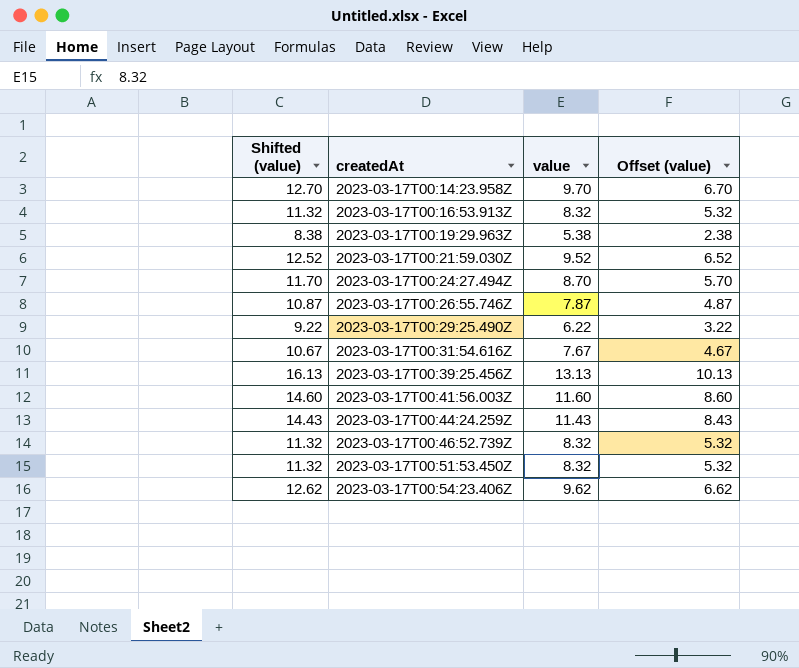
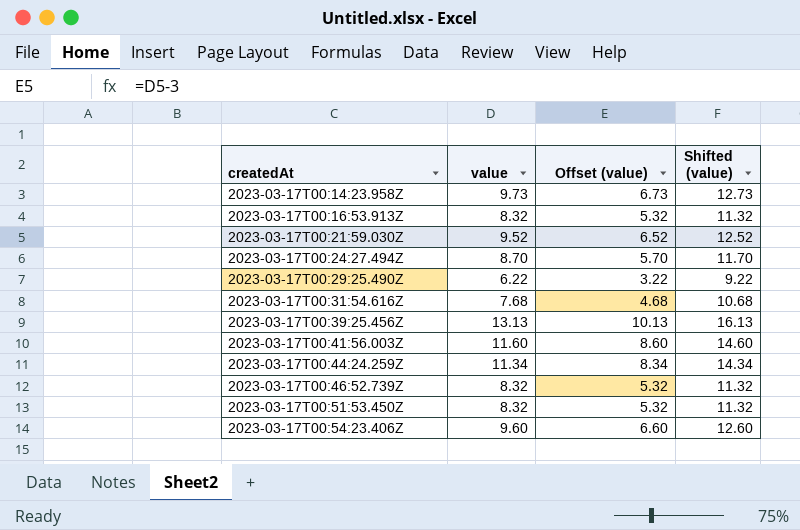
column Shifted (value) | position: 1 -> 4
row 2023-03-17T00:19:29.963Z: 8.38 | 5.38 | 2.38 -> none
row 2023-03-17T00:26:55.746Z: 10.87 | 7.87 | 4.87 -> none
2023-03-17T00:14:23.958Z | value: 9.70 -> 9.73
2023-03-17T00:14:23.958Z | Offset (value): 6.70 -> 6.73
2023-03-17T00:14:23.958Z | Shifted (value): 12.70 -> 12.73
2023-03-17T00:31:54.616Z | value: 7.67 -> 7.68
2023-03-17T00:31:54.616Z | Offset (value): 4.67 -> 4.68
2023-03-17T00:31:54.616Z | Shifted (value): 10.67 -> 10.68
2023-03-17T00:44:24.259Z | value: 11.43 -> 11.34
2023-03-17T00:44:24.259Z | Offset (value): 8.43 -> 8.34
2023-03-17T00:44:24.259Z | Shifted (value): 14.43 -> 14.34
2023-03-17T00:54:23.406Z | value: 9.62 -> 9.60
2023-03-17T00:54:23.406Z | Offset (value): 6.62 -> 6.60
2023-03-17T00:54:23.406Z | Shifted (value): 12.62 -> 12.60

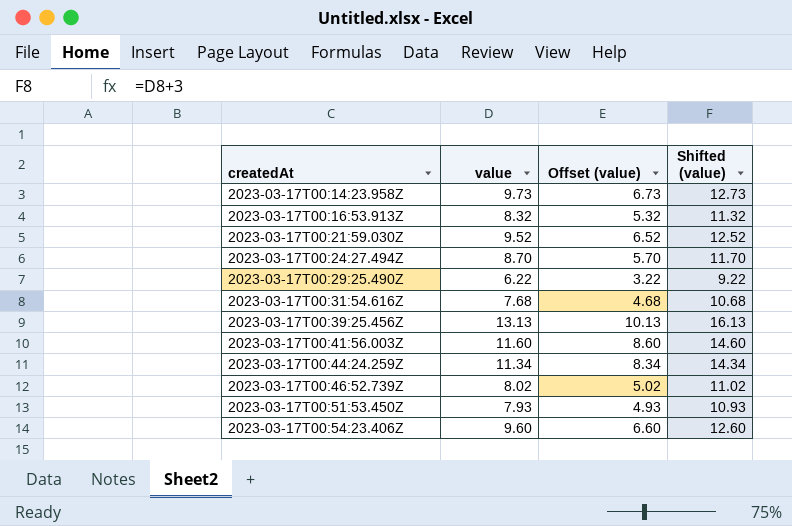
2023-03-17T00:46:52.739Z | value: 8.32 -> 8.02
2023-03-17T00:46:52.739Z | Offset (value): 5.32 -> 5.02
2023-03-17T00:46:52.739Z | Shifted (value): 11.32 -> 11.02
2023-03-17T00:51:53.450Z | value: 8.32 -> 7.93
2023-03-17T00:51:53.450Z | Offset (value): 5.32 -> 4.93
2023-03-17T00:51:53.450Z | Shifted (value): 11.32 -> 10.93

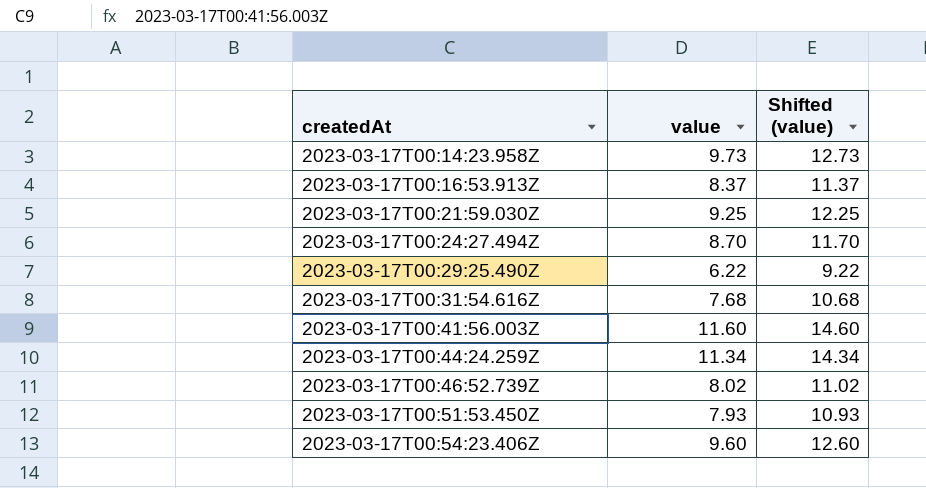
column Offset (value) | formula: [value] - 3 -> none
row 2023-03-17T00:39:25.456Z: 13.13 | 10.13 | 16.13 -> none
2023-03-17T00:16:53.913Z | value: 8.32 -> 8.37
2023-03-17T00:16:53.913Z | Shifted (value): 11.32 -> 11.37
2023-03-17T00:21:59.030Z | value: 9.52 -> 9.25
2023-03-17T00:21:59.030Z | Shifted (value): 12.52 -> 12.25

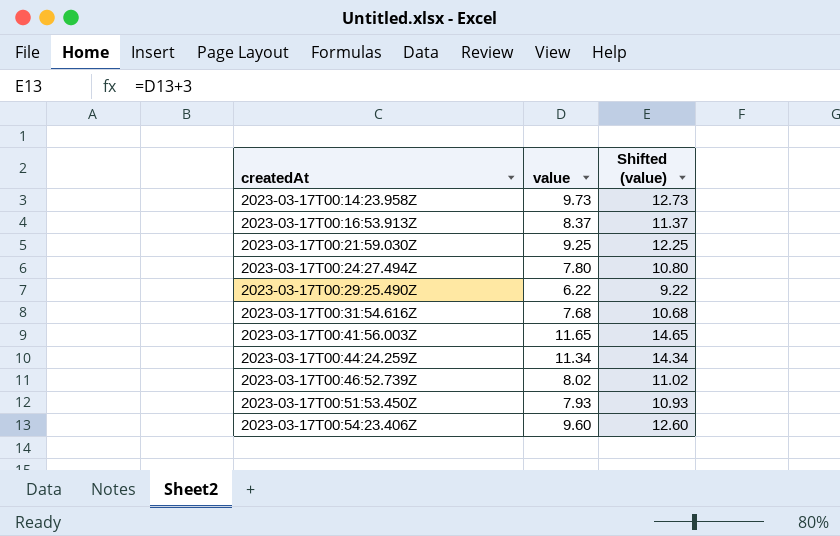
2023-03-17T00:24:27.494Z | value: 8.70 -> 7.80
2023-03-17T00:24:27.494Z | Shifted (value): 11.70 -> 10.80
2023-03-17T00:41:56.003Z | value: 11.60 -> 11.65
2023-03-17T00:41:56.003Z | Shifted (value): 14.60 -> 14.65

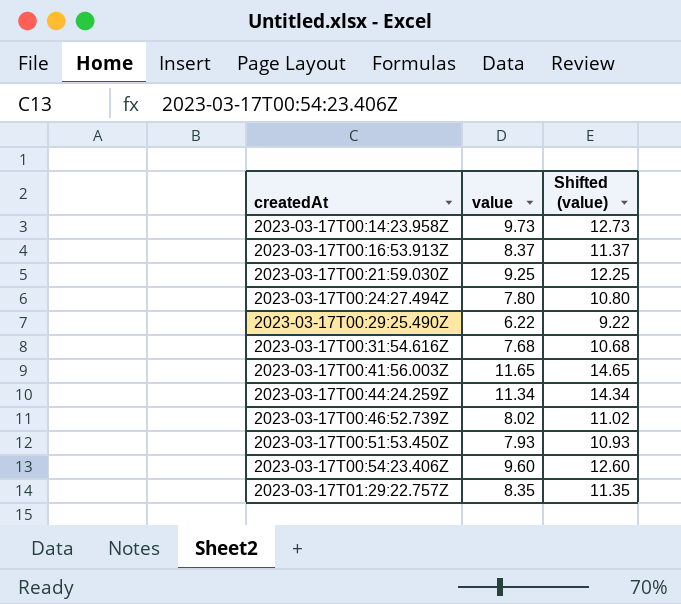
row 2023-03-17T01:29:22.757Z: none -> 8.35 | 11.35

